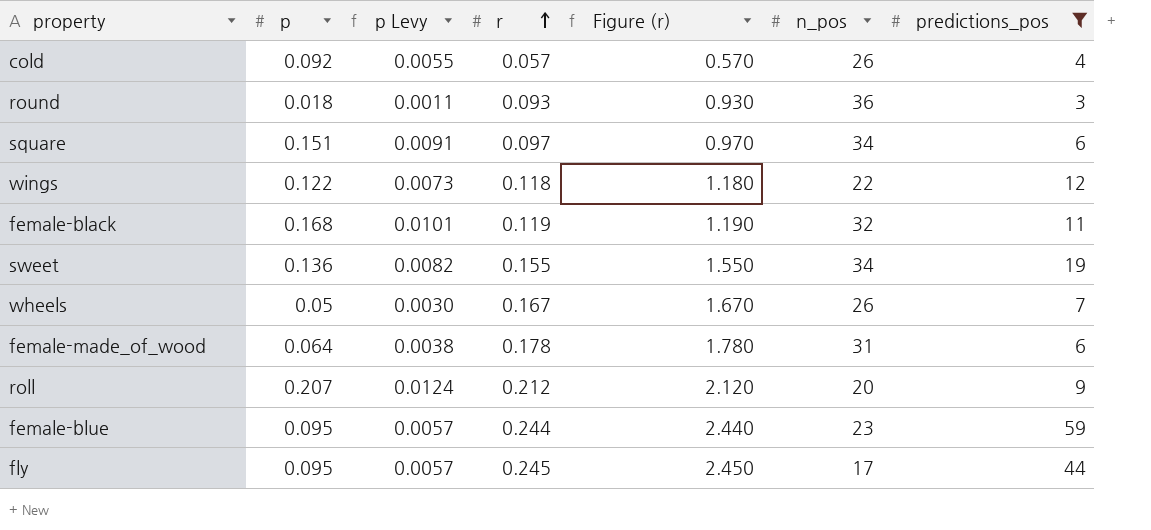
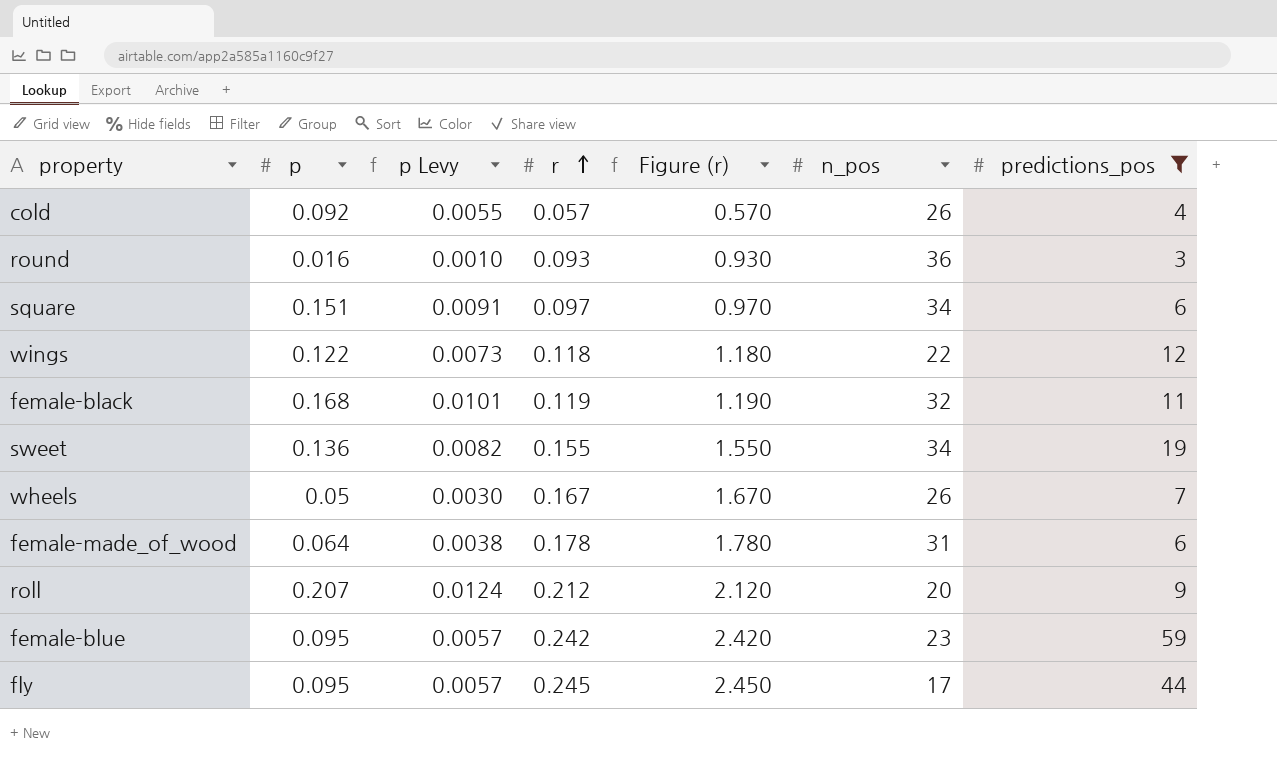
round | p: 0.018 -> 0.016
round | p Levy: 0.0011 -> 0.0010
female-blue | r: 0.244 -> 0.242
female-blue | Figure (r): 2.440 -> 2.420

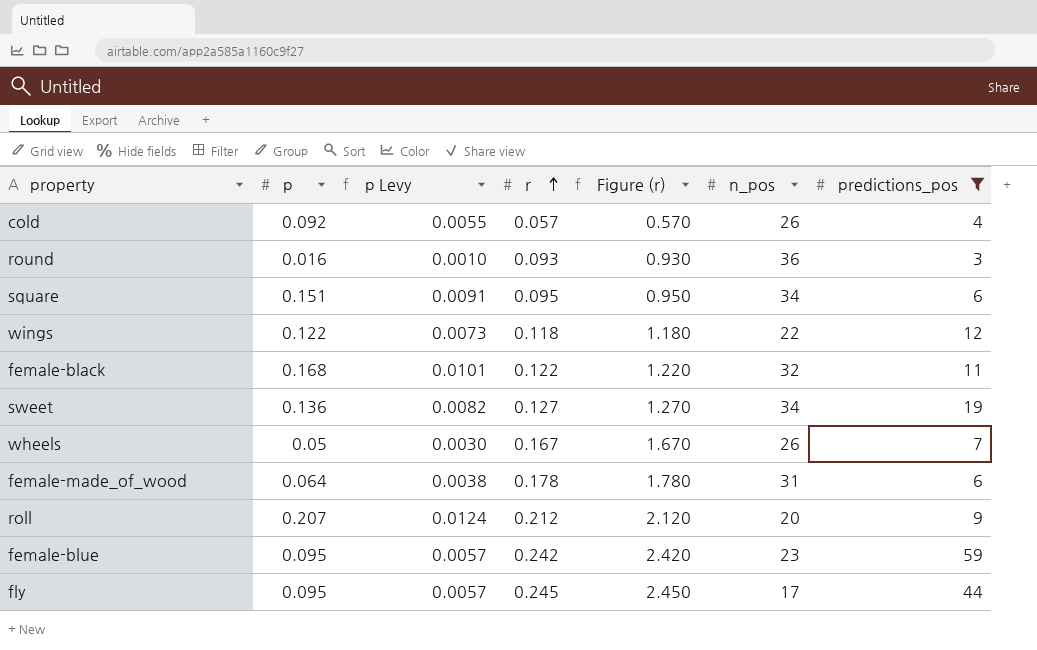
square | r: 0.097 -> 0.095
square | Figure (r): 0.970 -> 0.950
female-black | r: 0.119 -> 0.122
female-black | Figure (r): 1.190 -> 1.220
sweet | r: 0.155 -> 0.127
sweet | Figure (r): 1.550 -> 1.270

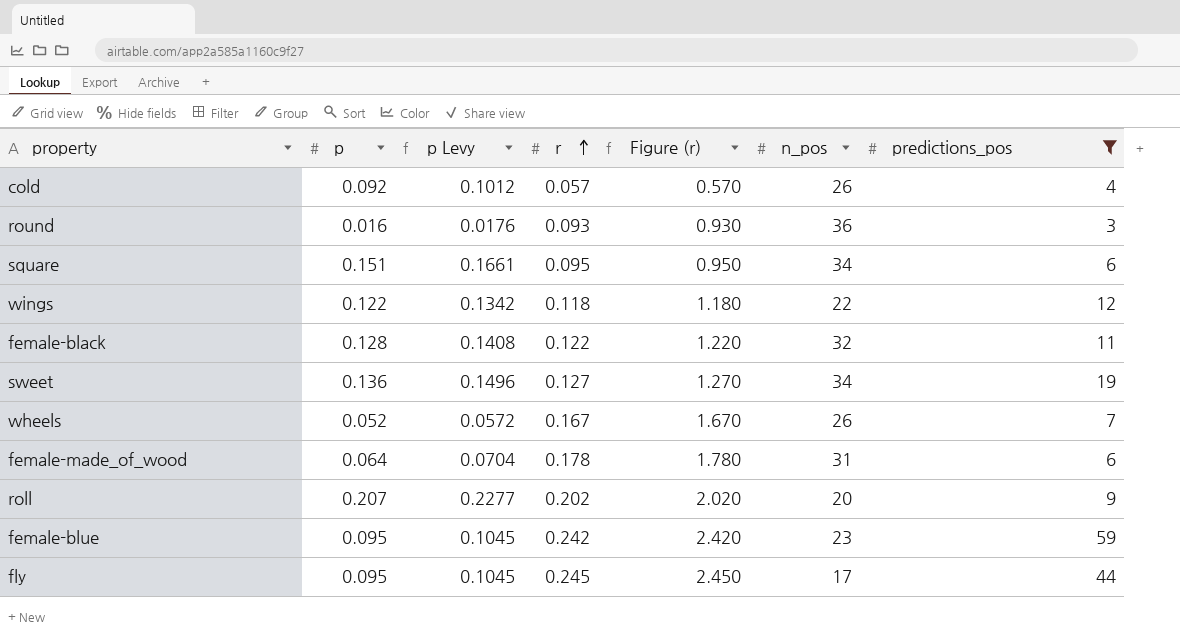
column p Levy | formula: [p] * 0.06 -> [p] * 1.1
female-black | p: 0.168 -> 0.128
wheels | p: 0.05 -> 0.052
roll | r: 0.212 -> 0.202
roll | Figure (r): 2.120 -> 2.020

